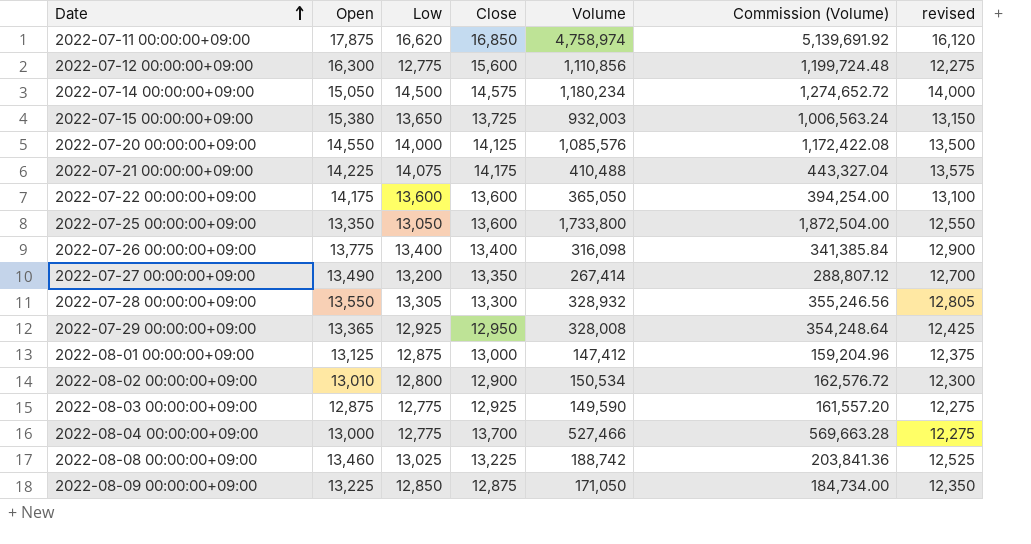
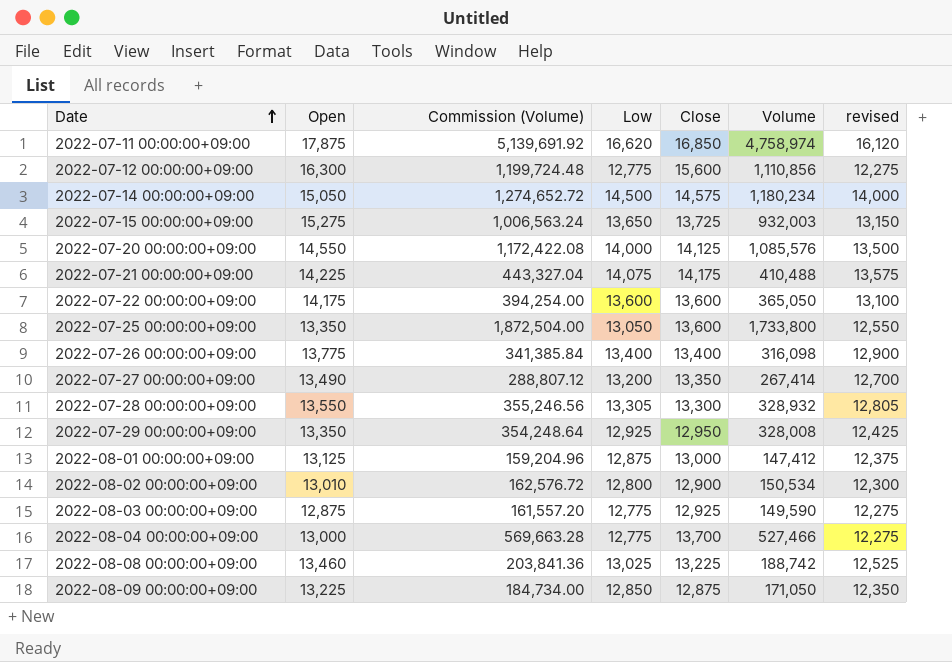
column Commission (Volume) | position: 6 -> 3
2022-07-15 00:00:00+09:00 | Open: 15,380 -> 15,275
2022-07-29 00:00:00+09:00 | Open: 13,365 -> 13,350

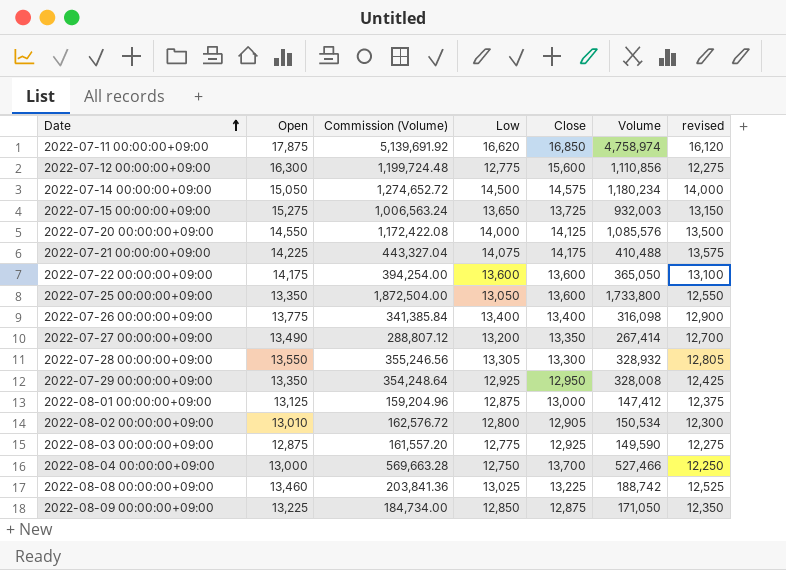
2022-08-02 00:00:00+09:00 | Close: 12,900 -> 12,905
2022-08-04 00:00:00+09:00 | Low: 12,775 -> 12,750
2022-08-04 00:00:00+09:00 | revised: 12,275 -> 12,250

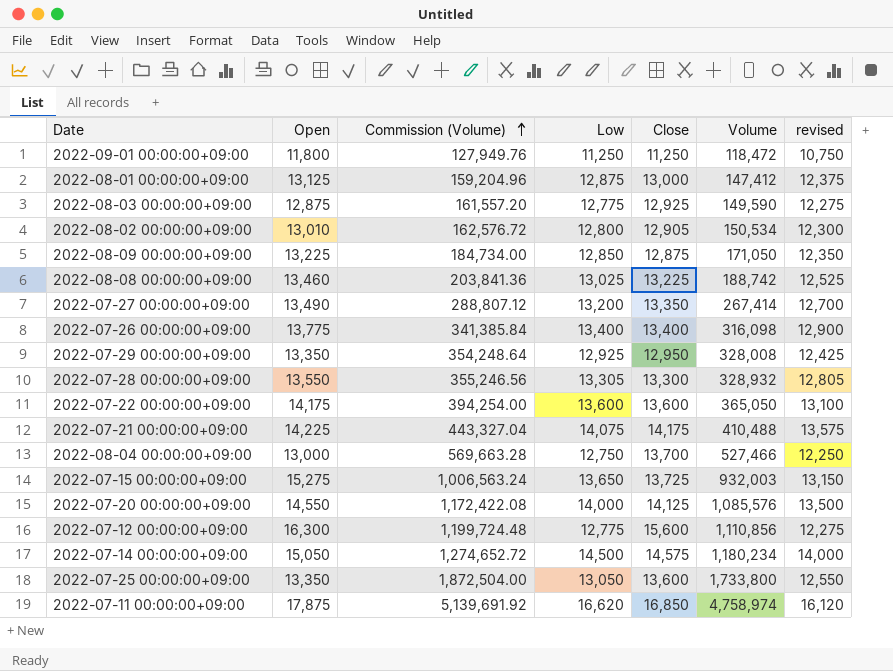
row order: Date ascending -> Commission (Volume) ascending
row 2022-09-01 00:00:00+09:00: none -> 11,800 | 127,949.76 | 11,250 | 11,250 | 118,472 | 10,750

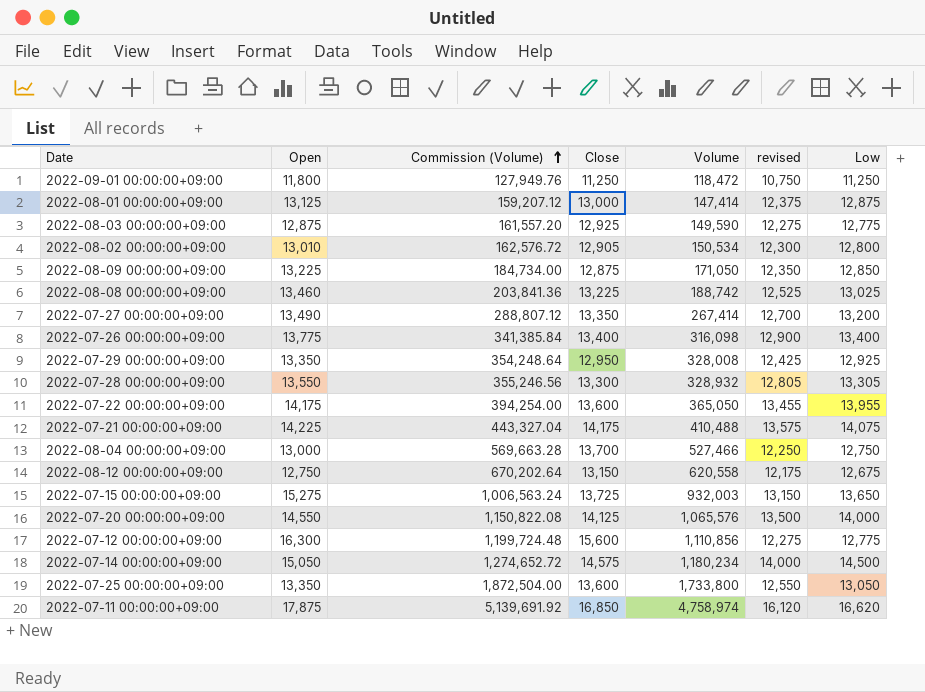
column Low | position: 4 -> 7
2022-08-01 00:00:00+09:00 | Commission (Volume): 159,204.96 -> 159,207.12
2022-08-01 00:00:00+09:00 | Volume: 147,412 -> 147,414
2022-07-22 00:00:00+09:00 | revised: 13,100 -> 13,455
2022-07-22 00:00:00+09:00 | Low: 13,600 -> 13,955
row 2022-08-12 00:00:00+09:00: none -> 12,750 | 670,202.64 | 13,150 | 620,558 | 12,175 | 12,675
2022-07-20 00:00:00+09:00 | Commission (Volume): 1,172,422.08 -> 1,150,822.08
2022-07-20 00:00:00+09:00 | Volume: 1,085,576 -> 1,065,576

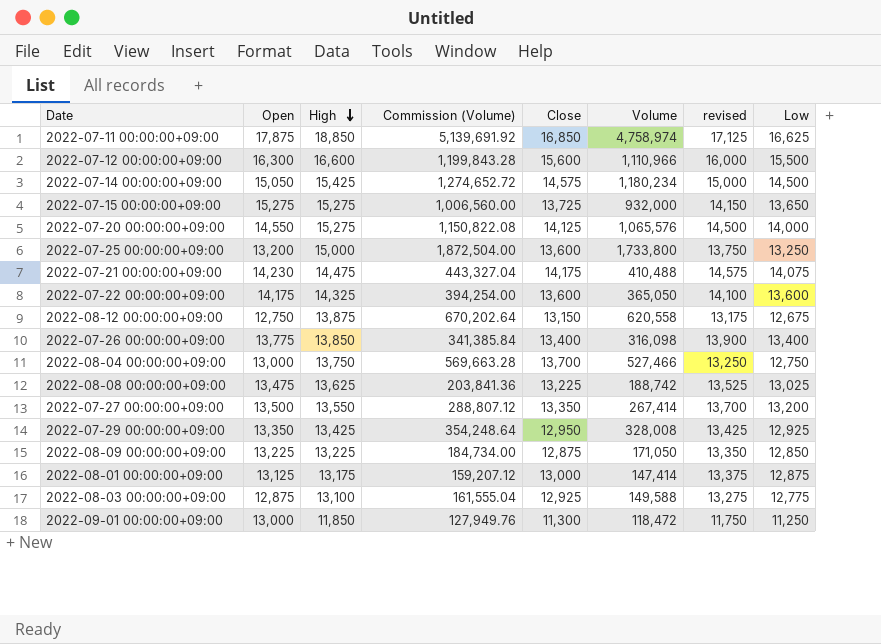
row order: Commission (Volume) ascending -> High descending
column High | position: none -> 3
column revised | formula: [Low] - 500 -> [Low] + 500
row 2022-08-02 00:00:00+09:00: 13,010 | 162,576.72 | 12,905 | 150,534 | 12,300 | 12,800 -> none
row 2022-07-28 00:00:00+09:00: 13,550 | 355,246.56 | 13,300 | 328,932 | 12,805 | 13,305 -> none
2022-07-11 00:00:00+09:00 | Low: 16,620 -> 16,625
2022-07-12 00:00:00+09:00 | Commission (Volume): 1,199,724.48 -> 1,199,843.28
2022-07-12 00:00:00+09:00 | Volume: 1,110,856 -> 1,110,966
2022-07-12 00:00:00+09:00 | Low: 12,775 -> 15,500
2022-07-15 00:00:00+09:00 | Commission (Volume): 1,006,563.24 -> 1,006,560.00
2022-07-15 00:00:00+09:00 | Volume: 932,003 -> 932,000
2022-07-25 00:00:00+09:00 | Open: 13,350 -> 13,200
2022-07-25 00:00:00+09:00 | Low: 13,050 -> 13,250
2022-07-21 00:00:00+09:00 | Open: 14,225 -> 14,230
2022-07-22 00:00:00+09:00 | Low: 13,955 -> 13,600
2022-08-08 00:00:00+09:00 | Open: 13,460 -> 13,475
2022-07-27 00:00:00+09:00 | Open: 13,490 -> 13,500
2022-08-03 00:00:00+09:00 | Commission (Volume): 161,557.20 -> 161,555.04
2022-08-03 00:00:00+09:00 | Volume: 149,590 -> 149,588
2022-09-01 00:00:00+09:00 | Open: 11,800 -> 13,000
2022-09-01 00:00:00+09:00 | Close: 11,250 -> 11,300

